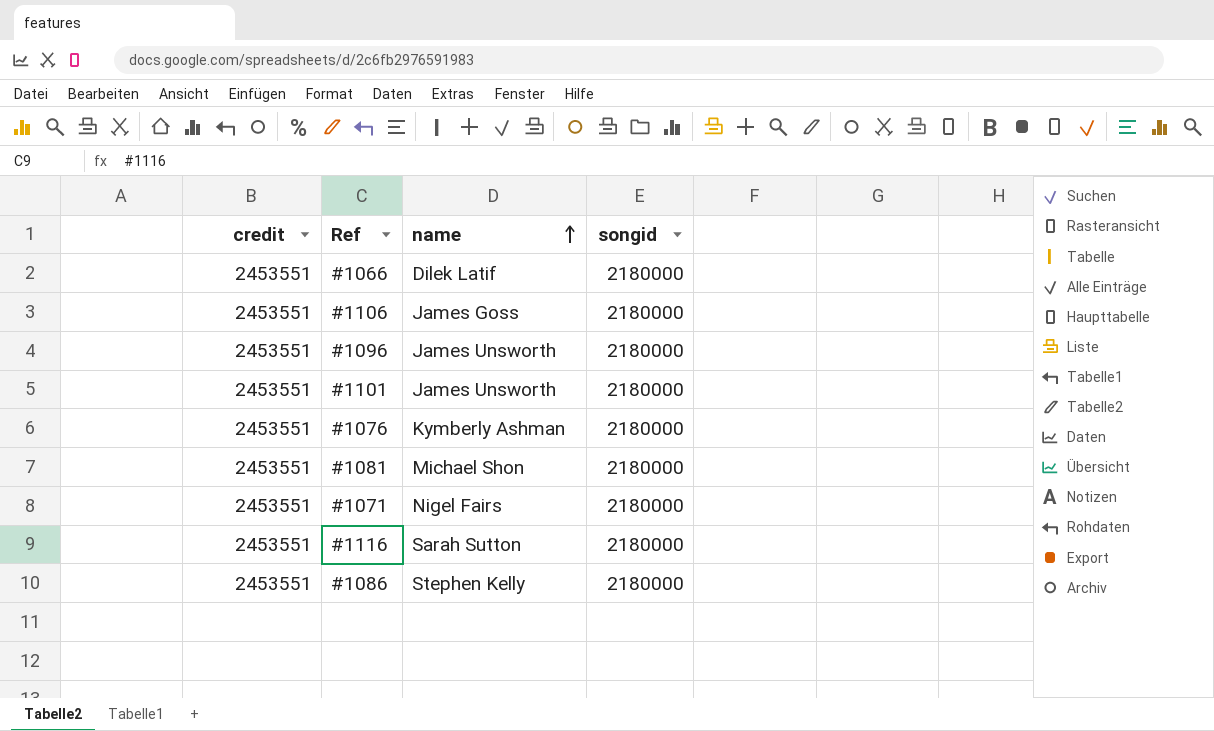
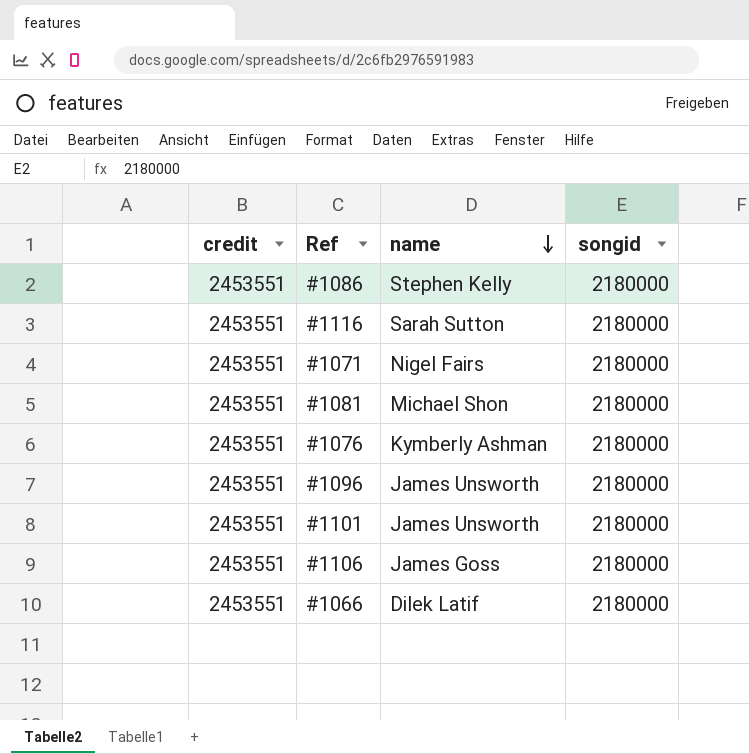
row order: name ascending -> name descending

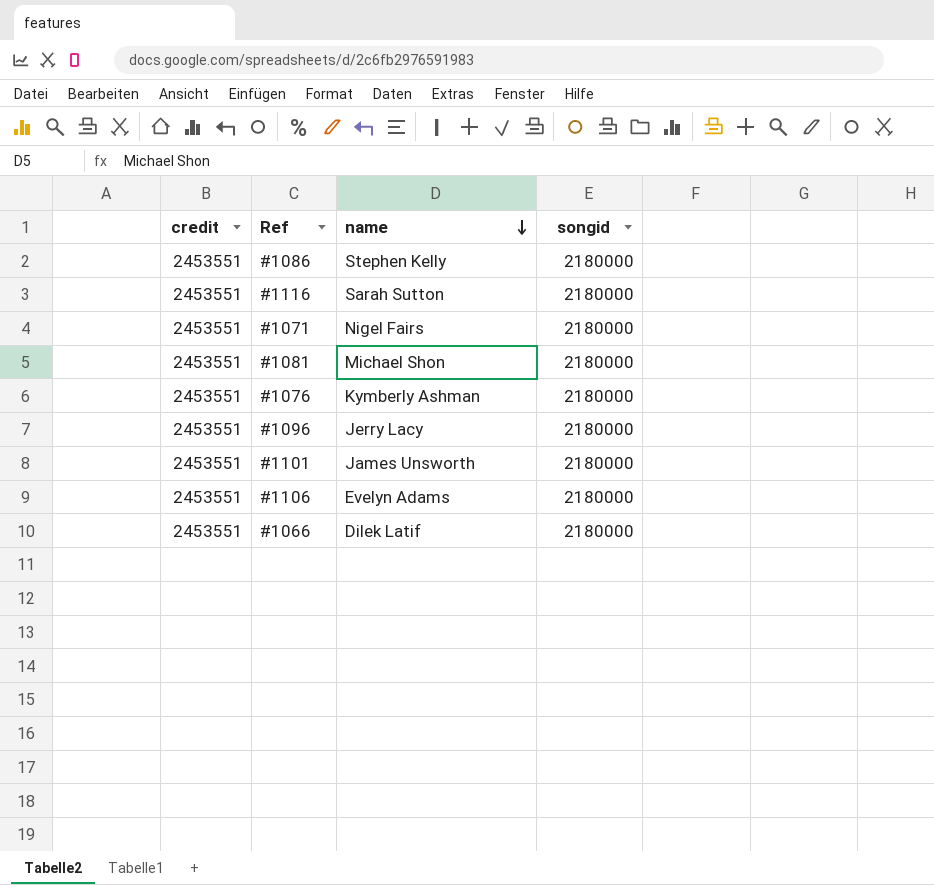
#1096 | name: James Unsworth -> Jerry Lacy
#1106 | name: James Goss -> Evelyn Adams

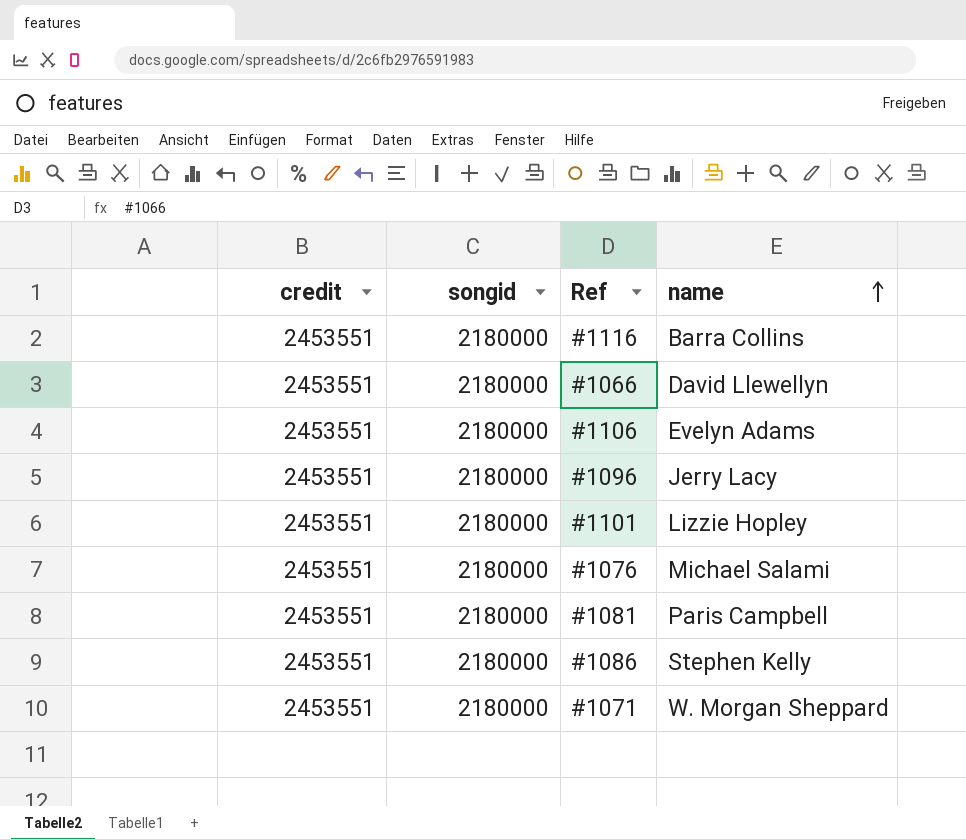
row order: name descending -> name ascending
column songid | position: 4 -> 2
#1116 | name: Sarah Sutton -> Barra Collins
#1066 | name: Dilek Latif -> David Llewellyn
#1101 | name: James Unsworth -> Lizzie Hopley
#1076 | name: Kymberly Ashman -> Michael Salami
#1081 | name: Michael Shon -> Paris Campbell
#1071 | name: Nigel Fairs -> W. Morgan Sheppard

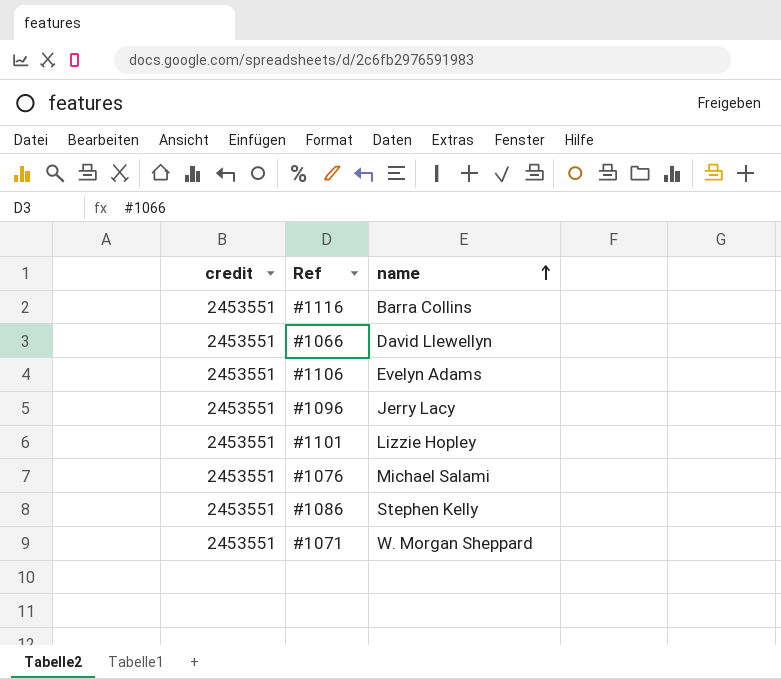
column songid | position: 2 -> none
row #1081: 2453551 | 2180000 | Paris Campbell -> none

